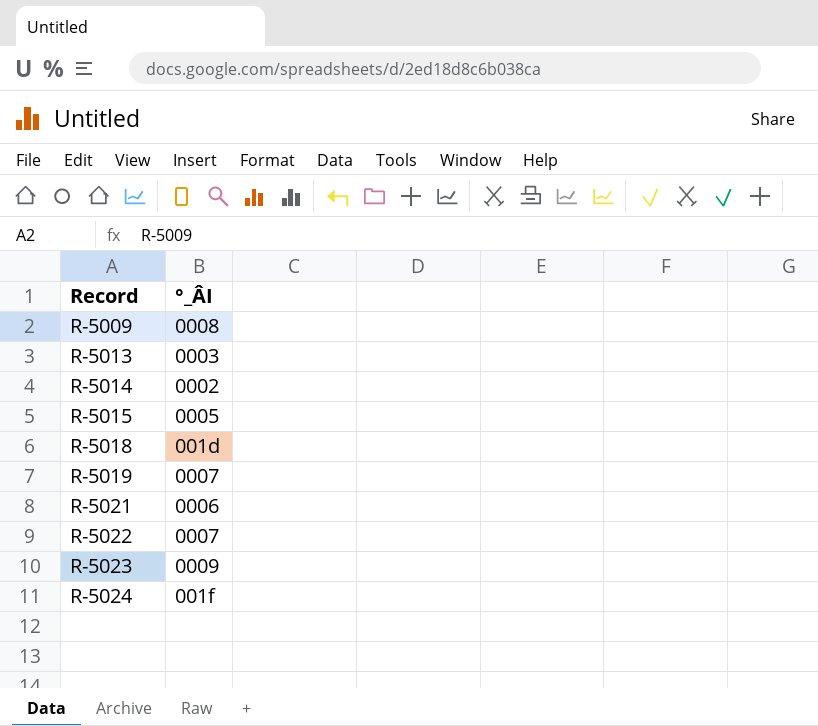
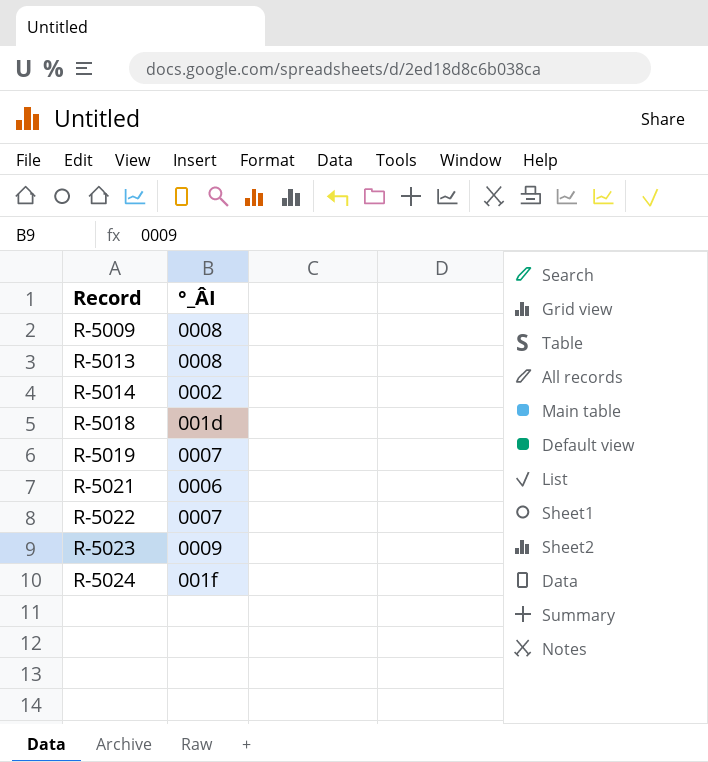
row R-5015: 0005 -> none
R-5013 | °_ÂI: 0003 -> 0008

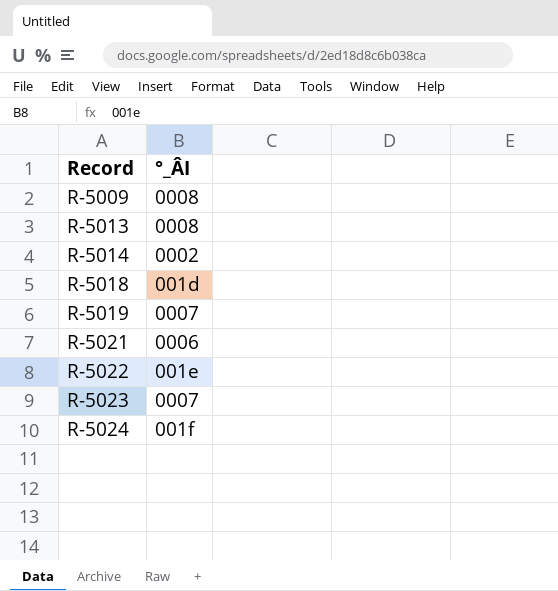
R-5022 | °_ÂI: 0007 -> 001e
R-5023 | °_ÂI: 0009 -> 0007

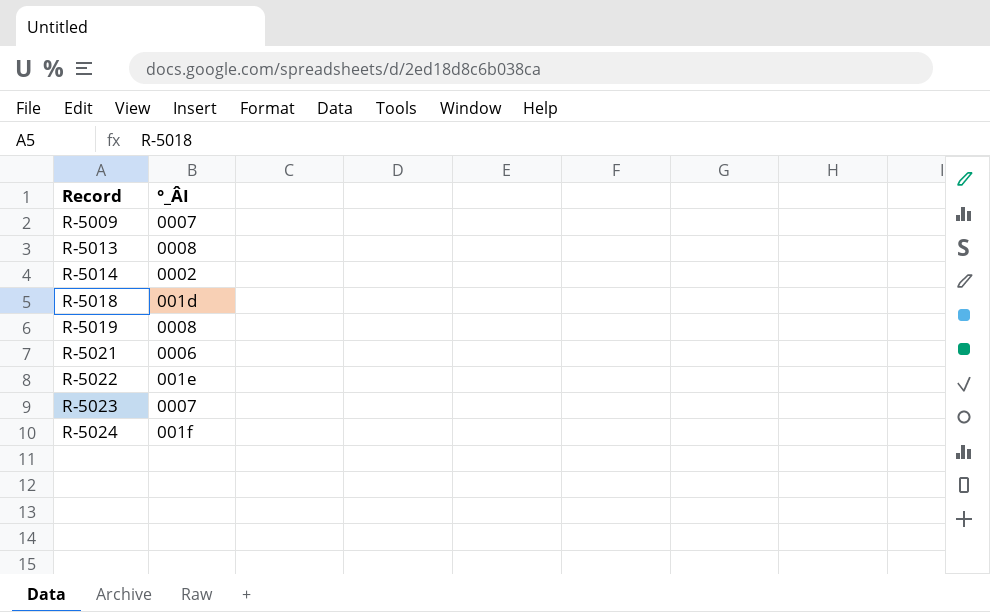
R-5009 | °_ÂI: 0008 -> 0007
R-5019 | °_ÂI: 0007 -> 0008

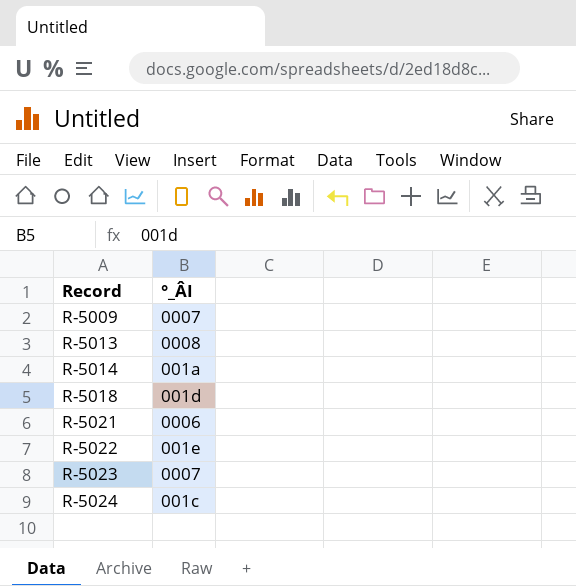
row R-5019: 0008 -> none
R-5014 | °_ÂI: 0002 -> 001a
R-5024 | °_ÂI: 001f -> 001c

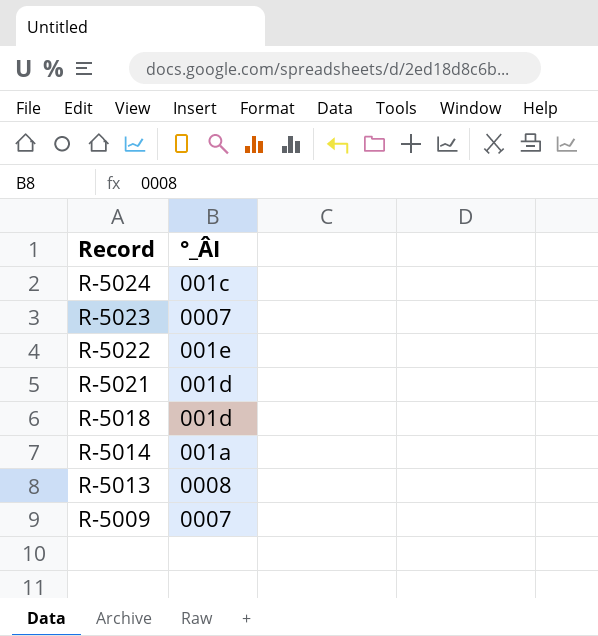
row order: Record ascending -> Record descending
R-5021 | °_ÂI: 0006 -> 001d

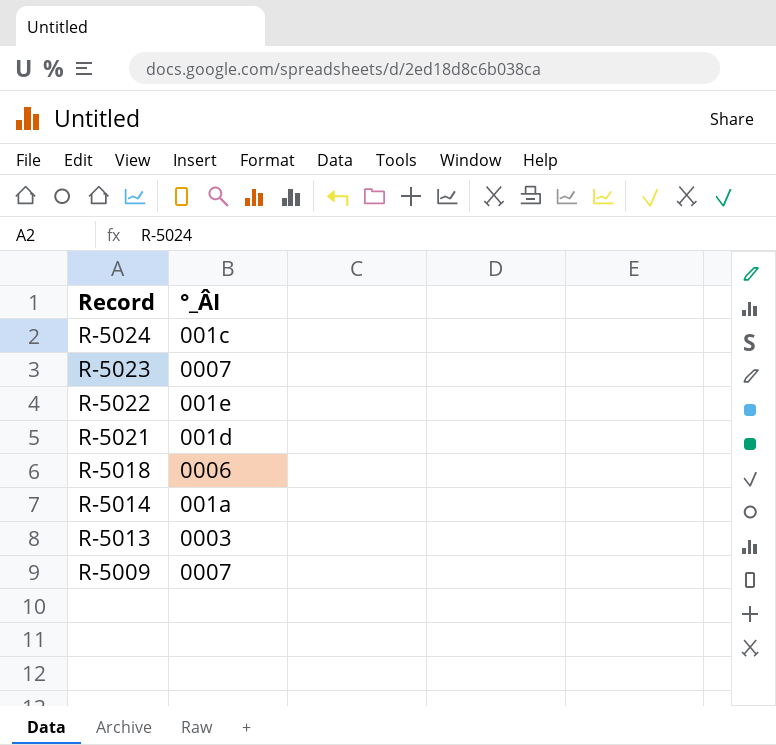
R-5018 | °_ÂI: 001d -> 0006
R-5013 | °_ÂI: 0008 -> 0003

